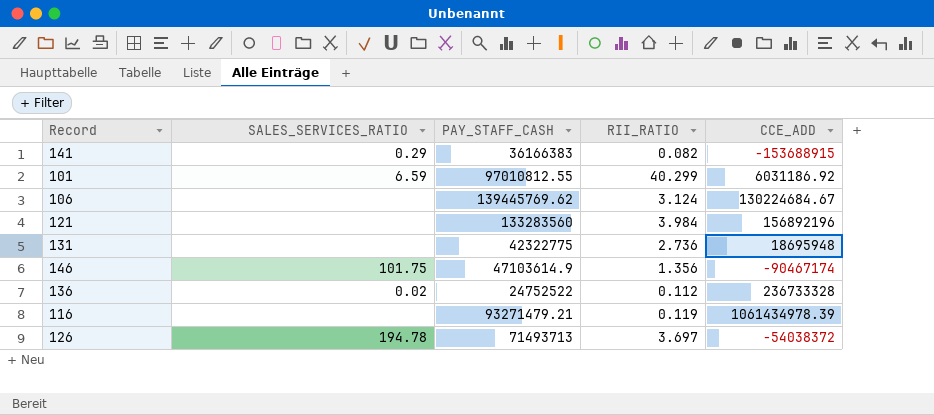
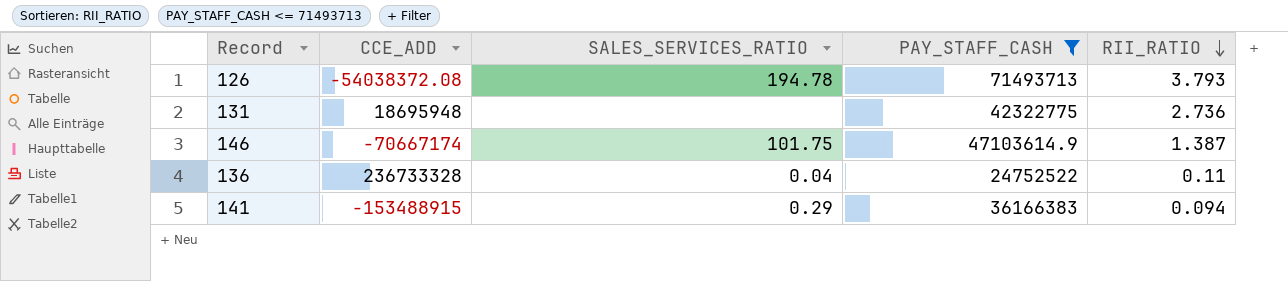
filter: none -> PAY_STAFF_CASH <= 71493713
row order: none -> RII_RATIO descending
column CCE_ADD | position: 5 -> 2
126 | CCE_ADD: -54038372 -> -54038372.08
126 | RII_RATIO: 3.697 -> 3.793
146 | CCE_ADD: -90467174 -> -70667174
146 | RII_RATIO: 1.356 -> 1.387
136 | SALES_SERVICES_RATIO: 0.02 -> 0.04
136 | RII_RATIO: 0.112 -> 0.11
141 | CCE_ADD: -153688915 -> -153488915
141 | RII_RATIO: 0.082 -> 0.094

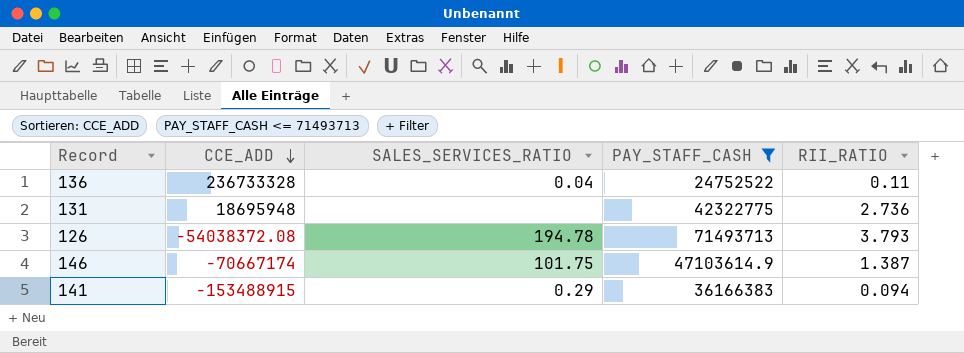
row order: RII_RATIO descending -> CCE_ADD descending

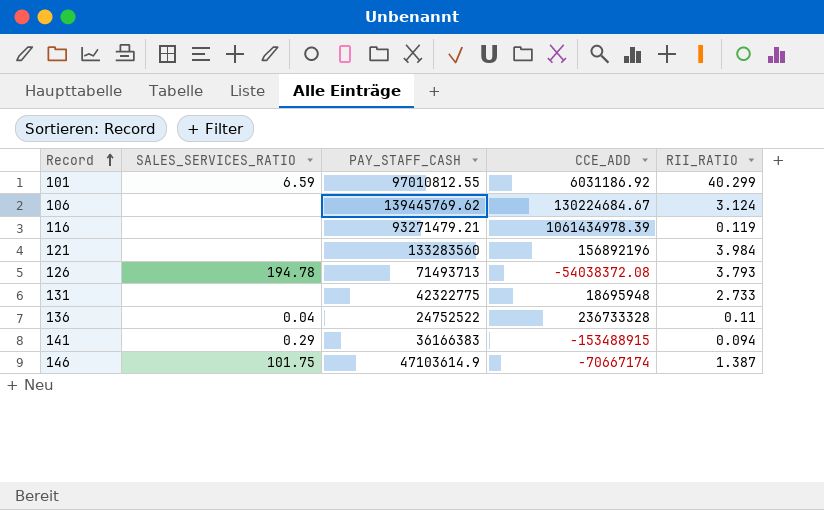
filter: PAY_STAFF_CASH <= 71493713 -> none
row order: CCE_ADD descending -> Record ascending
column CCE_ADD | position: 2 -> 4
131 | RII_RATIO: 2.736 -> 2.733

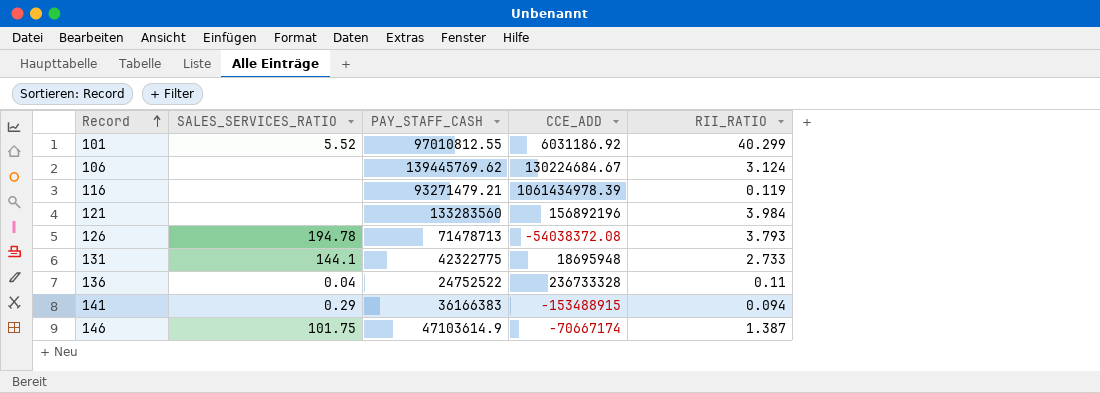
101 | SALES_SERVICES_RATIO: 6.59 -> 5.52
126 | PAY_STAFF_CASH: 71493713 -> 71478713
131 | SALES_SERVICES_RATIO: none -> 144.1

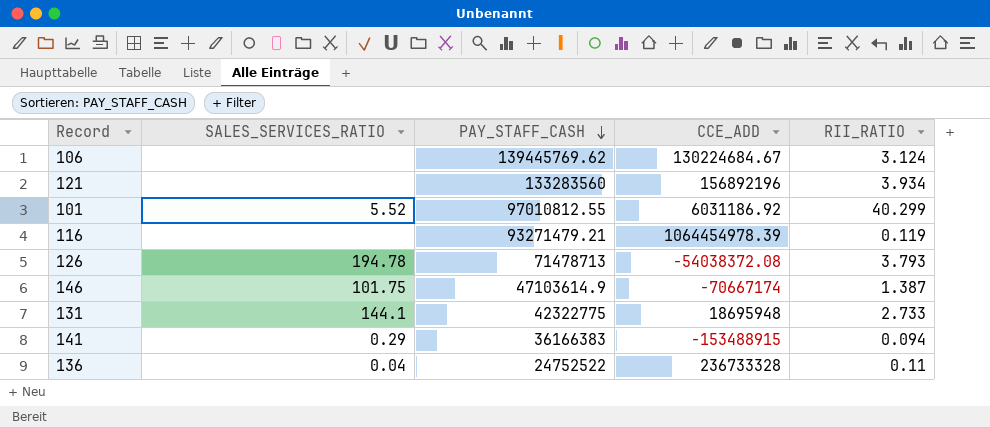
row order: Record ascending -> PAY_STAFF_CASH descending
121 | RII_RATIO: 3.984 -> 3.934
116 | CCE_ADD: 1061434978.39 -> 1064454978.39

